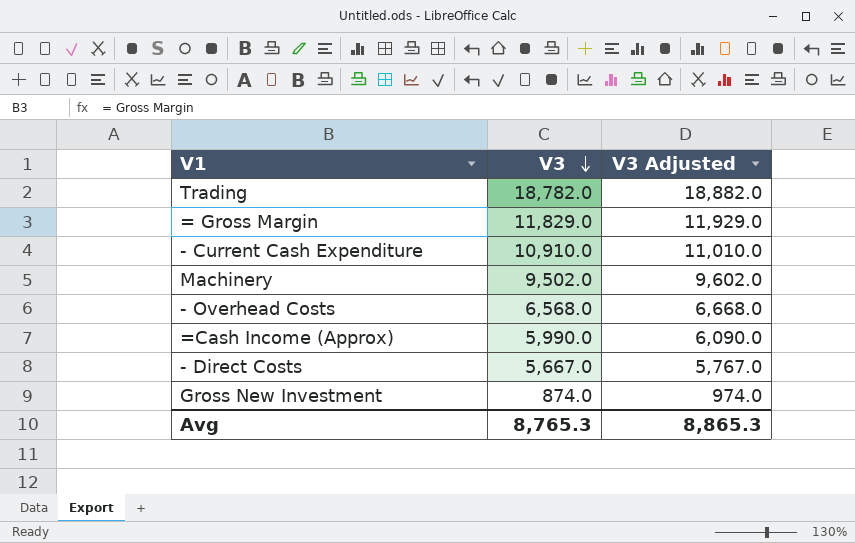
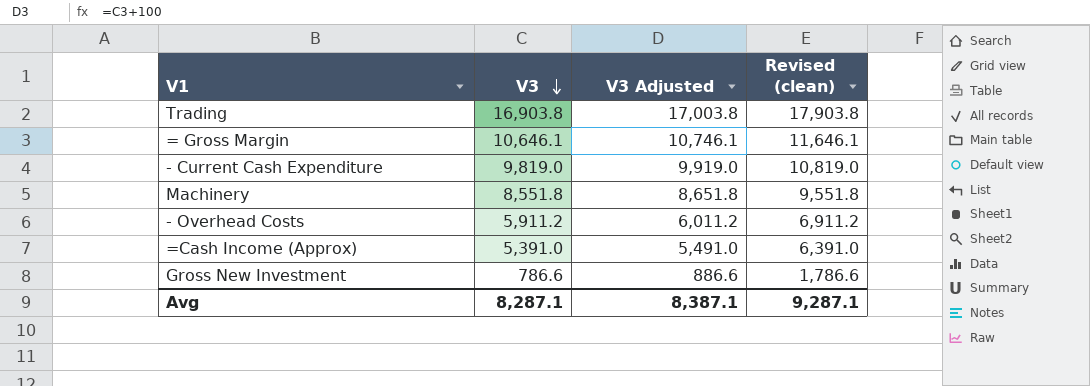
column Revised (clean) | formula: none -> [V3] + 1000
row - Direct Costs: 5,667.0 | 5,767.0 -> none
Trading | V3: 18,782.0 -> 16,903.8
Trading | V3 Adjusted: 18,882.0 -> 17,003.8
= Gross Margin | V3: 11,829.0 -> 10,646.1
= Gross Margin | V3 Adjusted: 11,929.0 -> 10,746.1
- Current Cash Expenditure | V3: 10,910.0 -> 9,819.0
- Current Cash Expenditure | V3 Adjusted: 11,010.0 -> 9,919.0
Machinery | V3: 9,502.0 -> 8,551.8
Machinery | V3 Adjusted: 9,602.0 -> 8,651.8
- Overhead Costs | V3: 6,568.0 -> 5,911.2
- Overhead Costs | V3 Adjusted: 6,668.0 -> 6,011.2
=Cash Income (Approx) | V3: 5,990.0 -> 5,391.0
=Cash Income (Approx) | V3 Adjusted: 6,090.0 -> 5,491.0
Gross New Investment | V3: 874.0 -> 786.6
Gross New Investment | V3 Adjusted: 974.0 -> 886.6
Avg | V3: 8,765.3 -> 8,287.1
Avg | V3 Adjusted: 8,865.3 -> 8,387.1

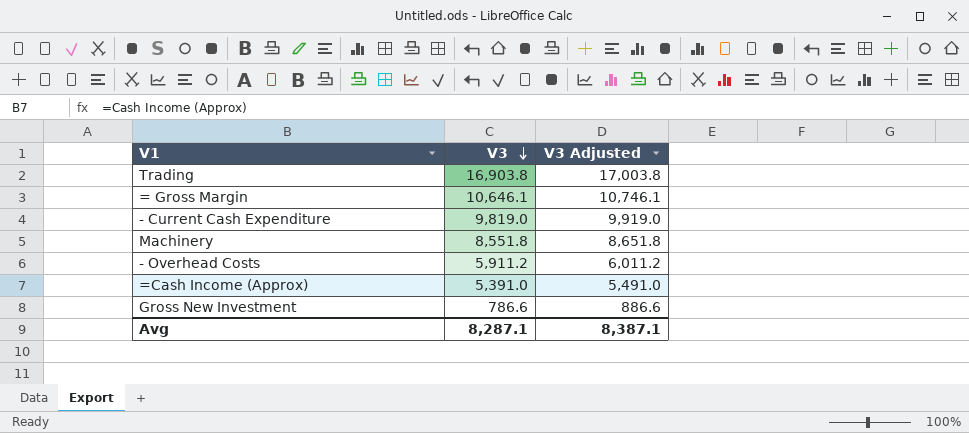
column Revised (clean) | formula: [V3] + 1000 -> none

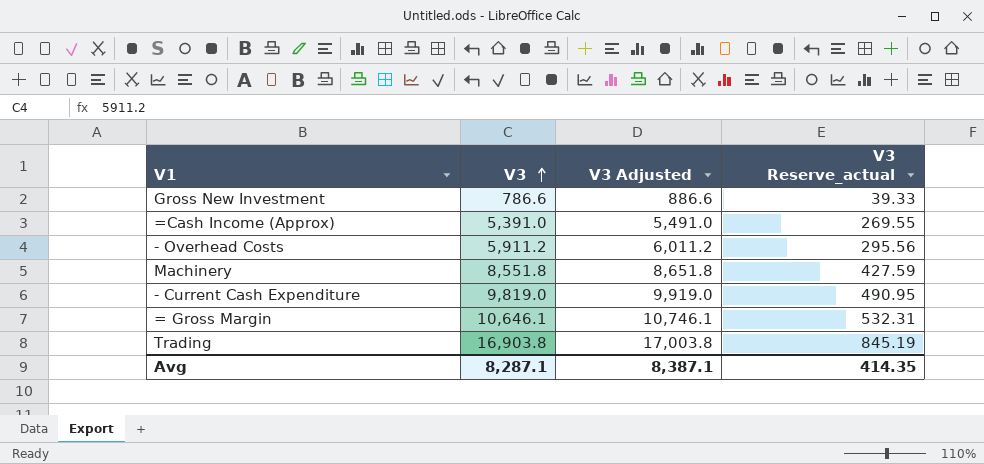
row order: V3 descending -> V3 ascending
column V3 Reserve_actual | formula: none -> [V3] * 0.05

